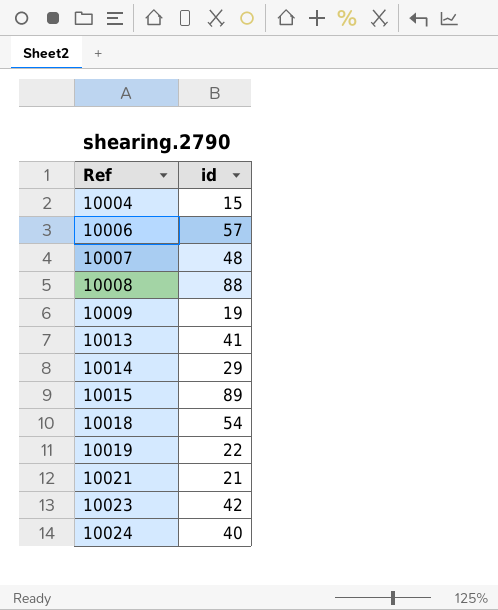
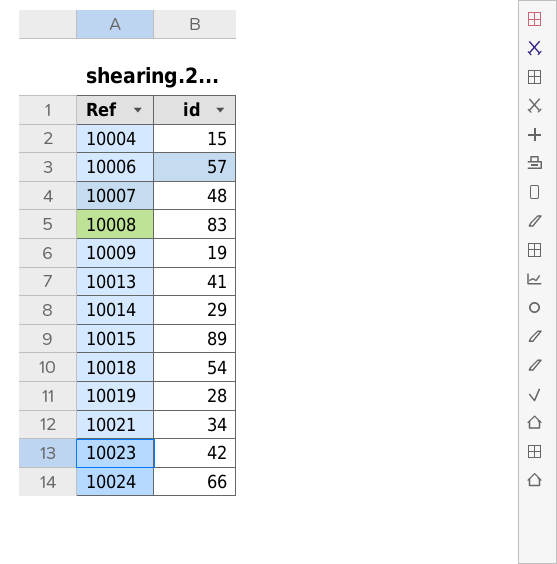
10008 | id: 88 -> 83
10019 | id: 22 -> 28
10021 | id: 21 -> 34
10024 | id: 40 -> 66

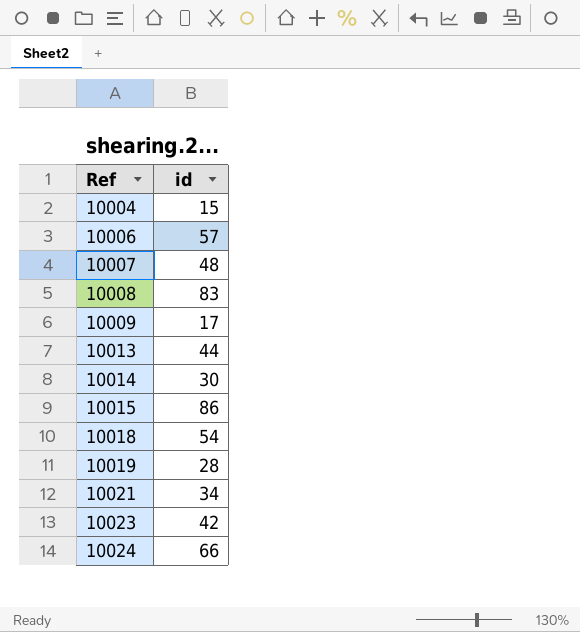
10009 | id: 19 -> 17
10013 | id: 41 -> 44
10014 | id: 29 -> 30
10015 | id: 89 -> 86

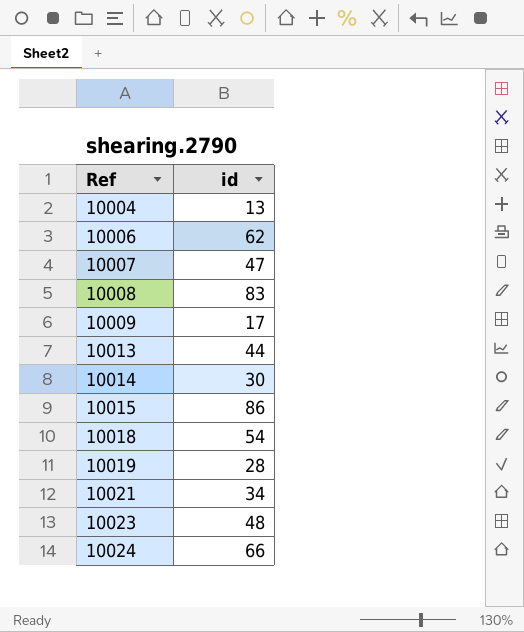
10004 | id: 15 -> 13
10006 | id: 57 -> 62
10007 | id: 48 -> 47
10023 | id: 42 -> 48

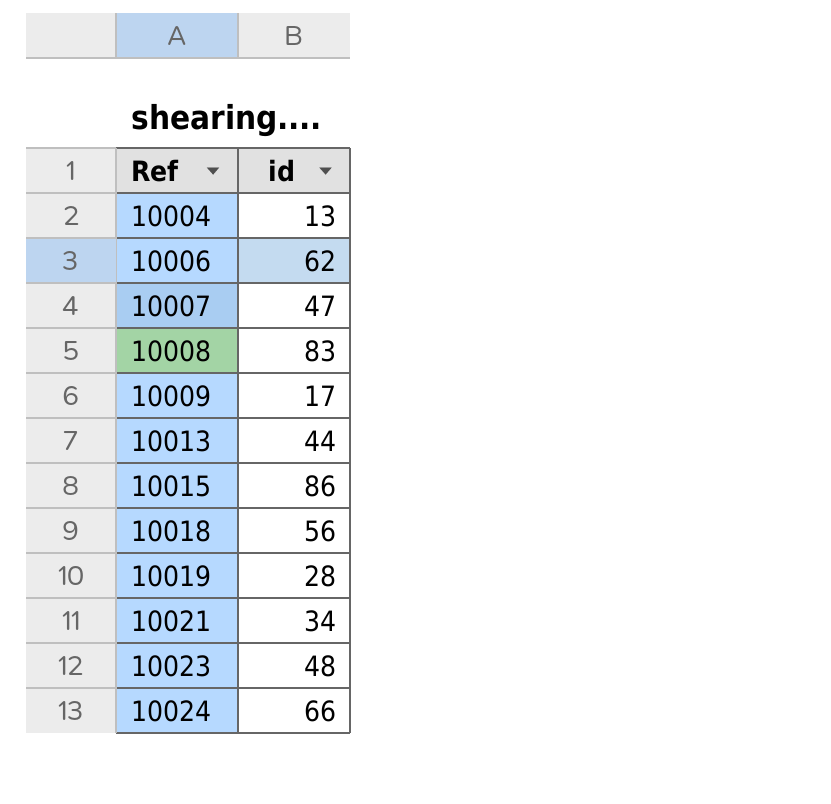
row 10014: 30 -> none
10018 | id: 54 -> 56

